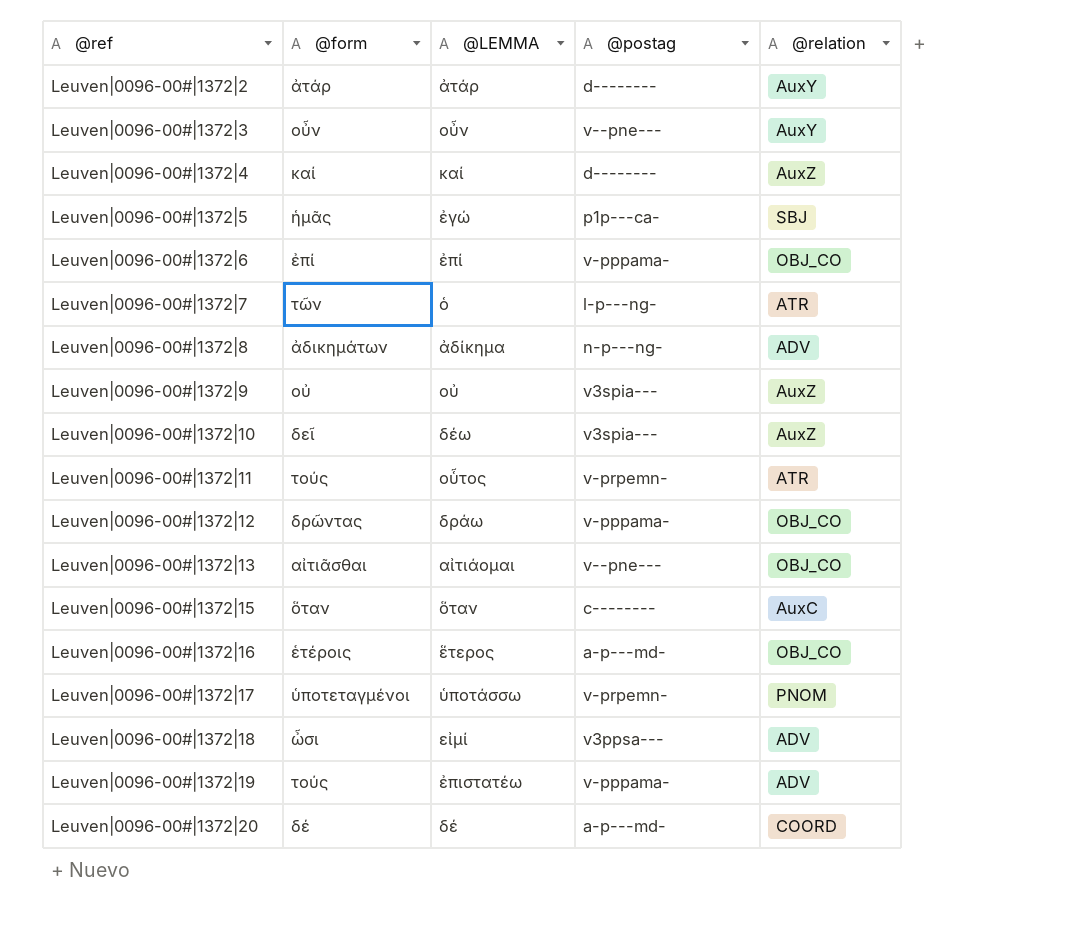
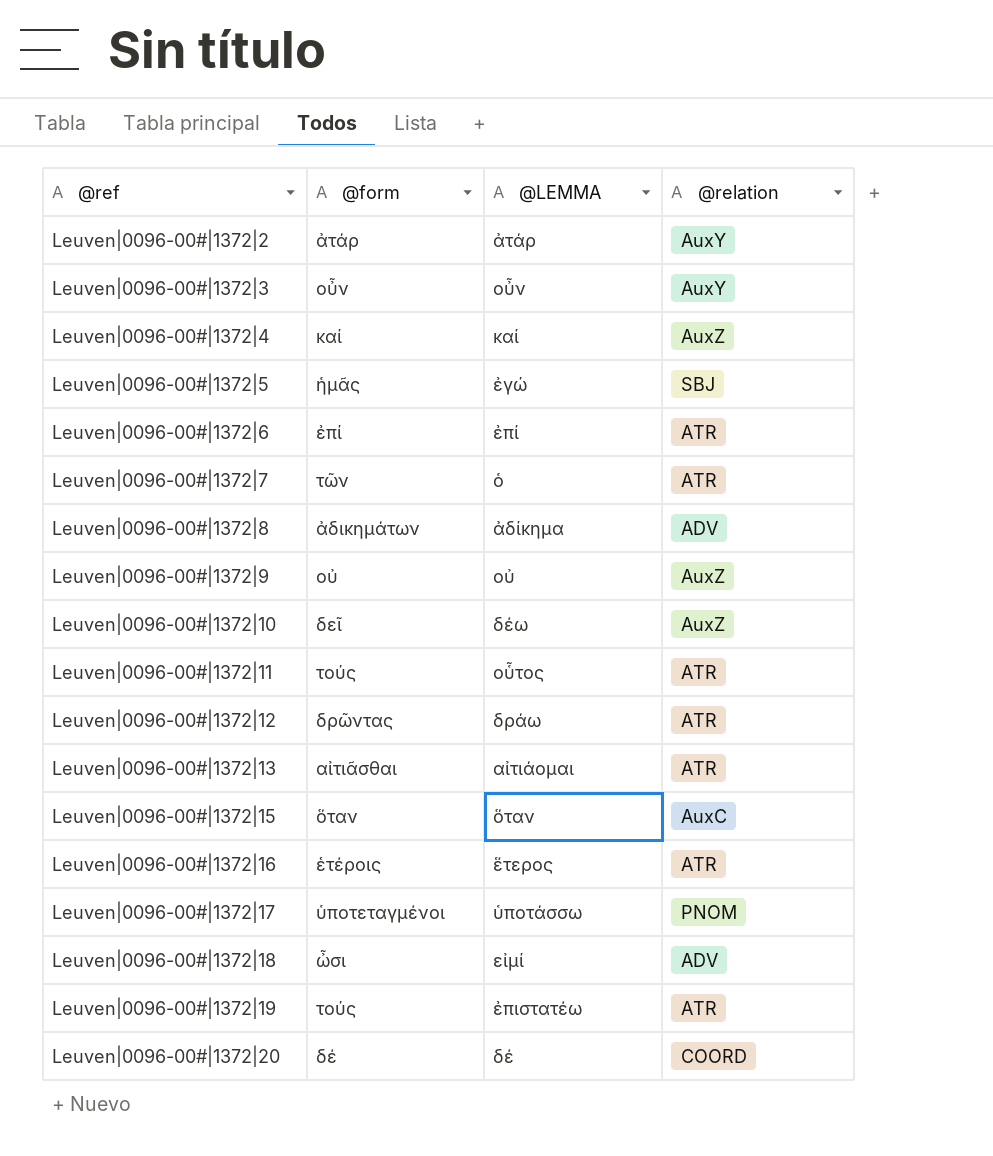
column @postag | position: 4 -> none
Leuven|0096-00#|1372|6 | @relation: OBJ_CO -> ATR
Leuven|0096-00#|1372|12 | @relation: OBJ_CO -> ATR
Leuven|0096-00#|1372|13 | @relation: OBJ_CO -> ATR
Leuven|0096-00#|1372|16 | @relation: OBJ_CO -> ATR
Leuven|0096-00#|1372|19 | @relation: ADV -> ATR

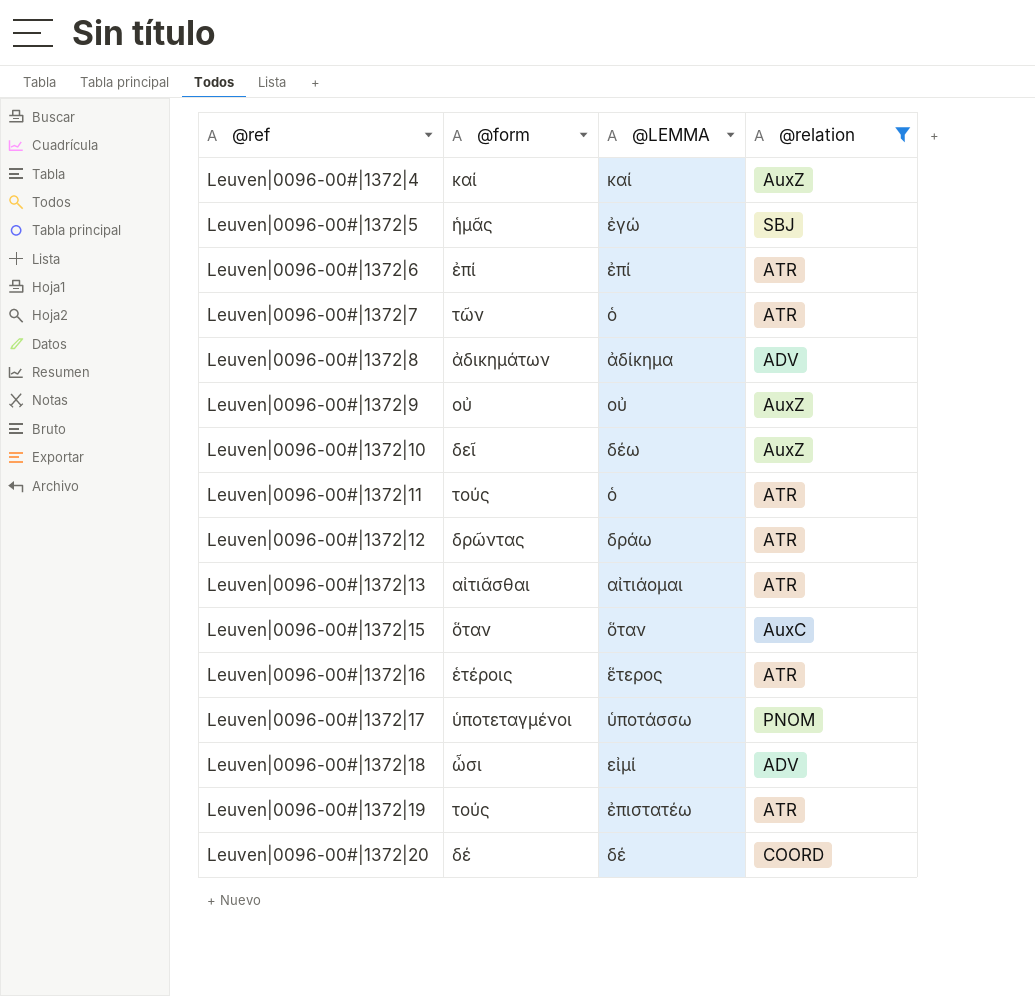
filter: none -> @relation != AuxY
Leuven|0096-00#|1372|11 | @LEMMA: οὗτος -> ὁ

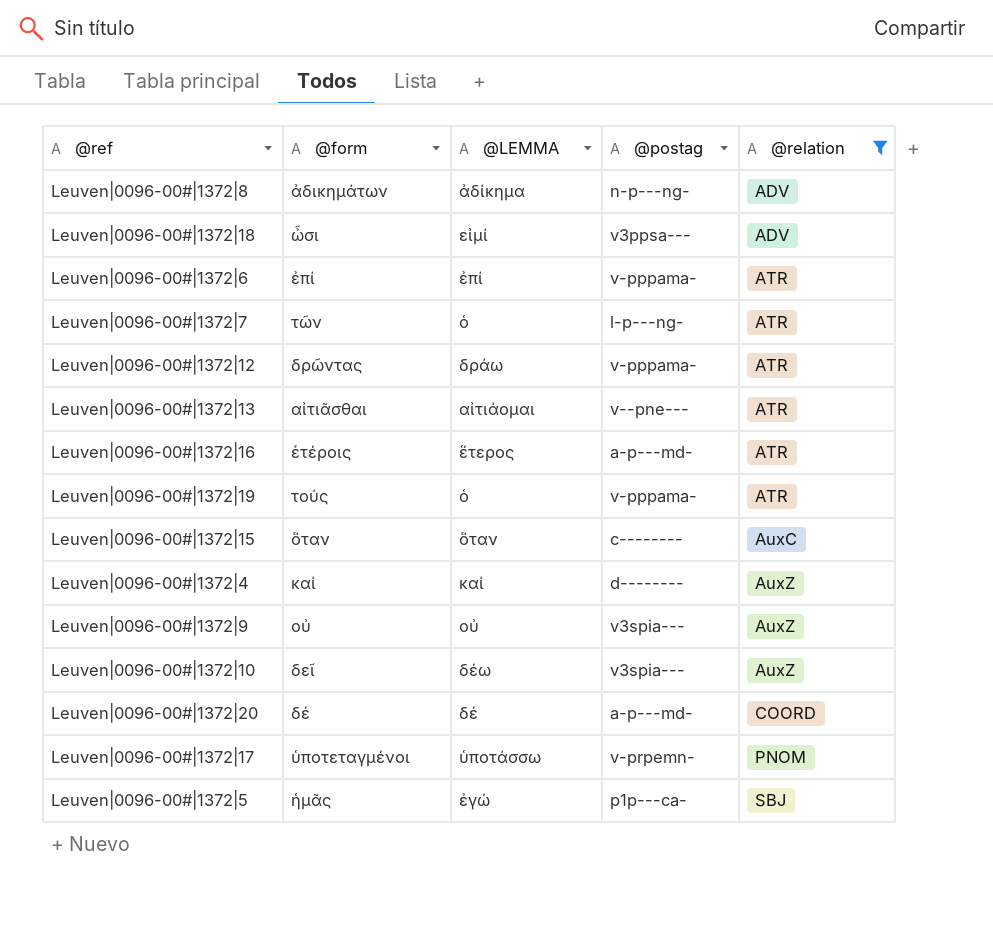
row order: @ref ascending -> @relation ascending
column @postag | position: none -> 4
row Leuven|0096-00#|1372|11: τούς | ὁ | ATR -> none
Leuven|0096-00#|1372|19 | @LEMMA: ἐπιστατέω -> ὁ

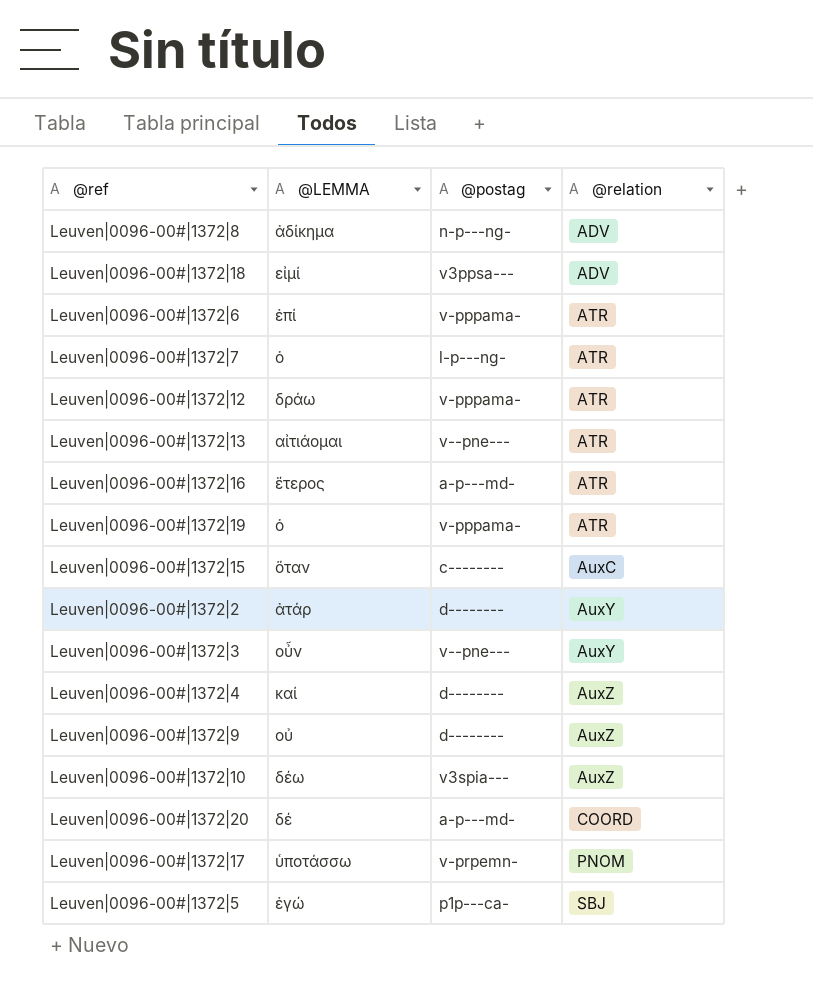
filter: @relation != AuxY -> none
column @form | position: 2 -> none
Leuven|0096-00#|1372|9 | @postag: v3spia--- -> d--------

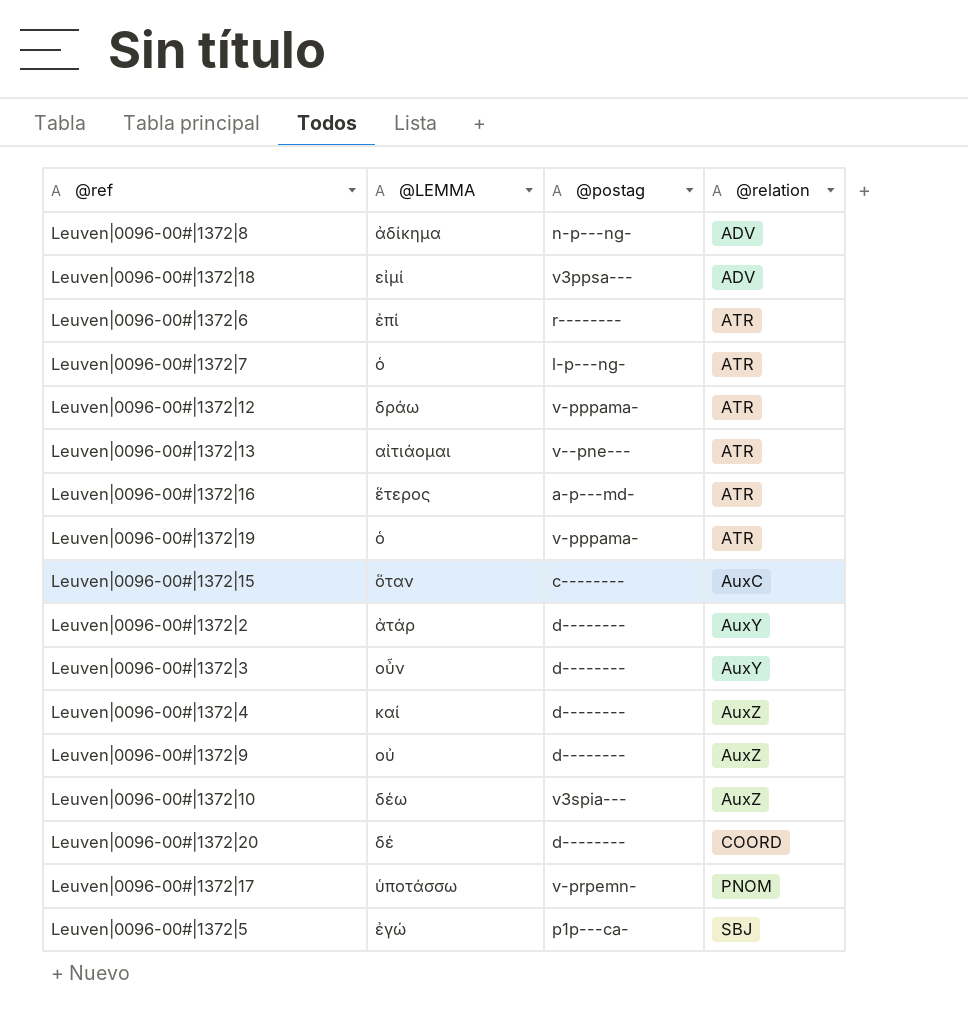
Leuven|0096-00#|1372|6 | @postag: v-pppama- -> r--------
Leuven|0096-00#|1372|3 | @postag: v--pne--- -> d--------
Leuven|0096-00#|1372|20 | @postag: a-p---md- -> d--------

